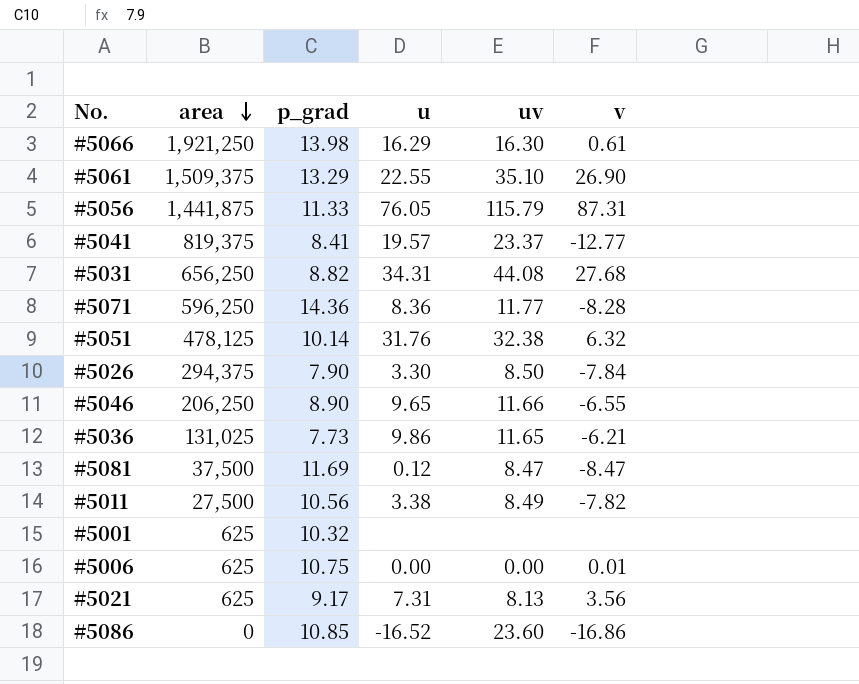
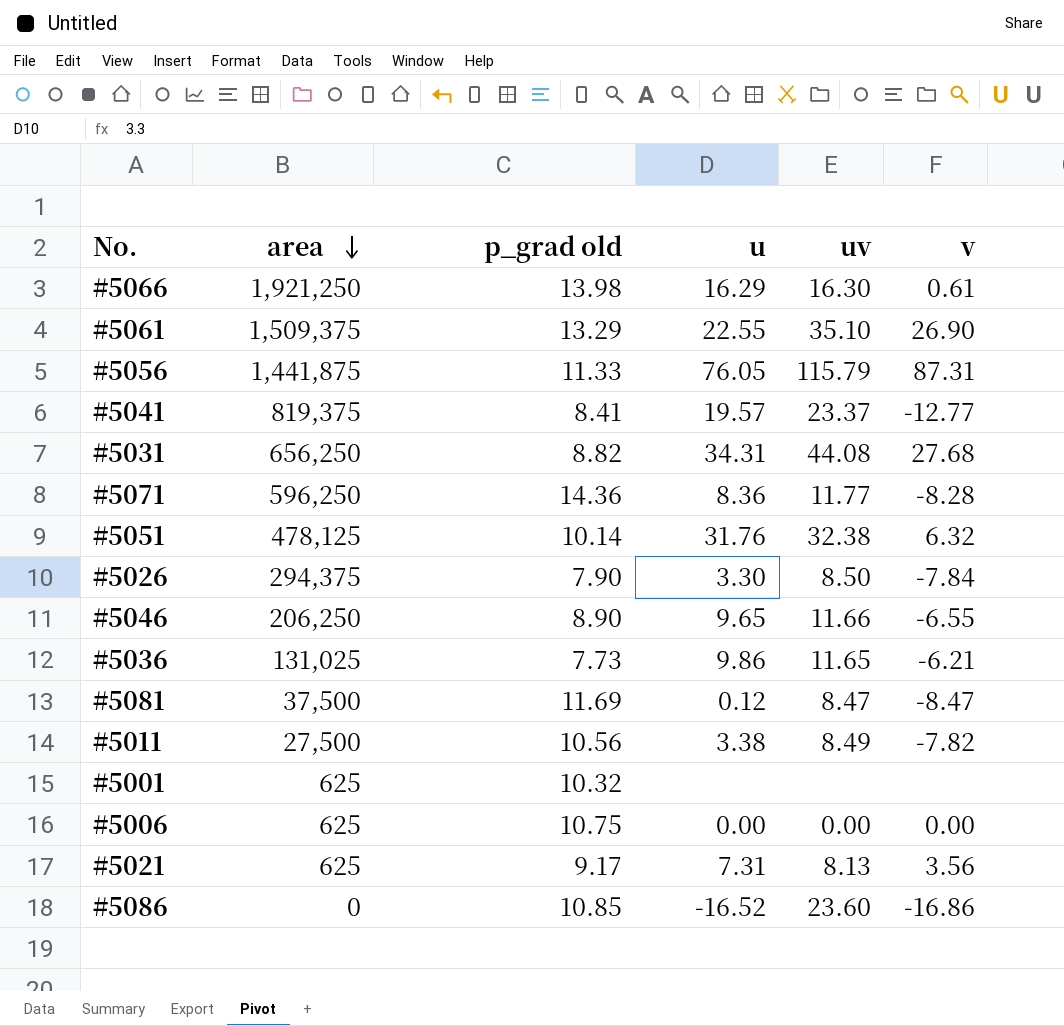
column name: p_grad -> p_grad old
#5006 | v: 0.01 -> 0.00

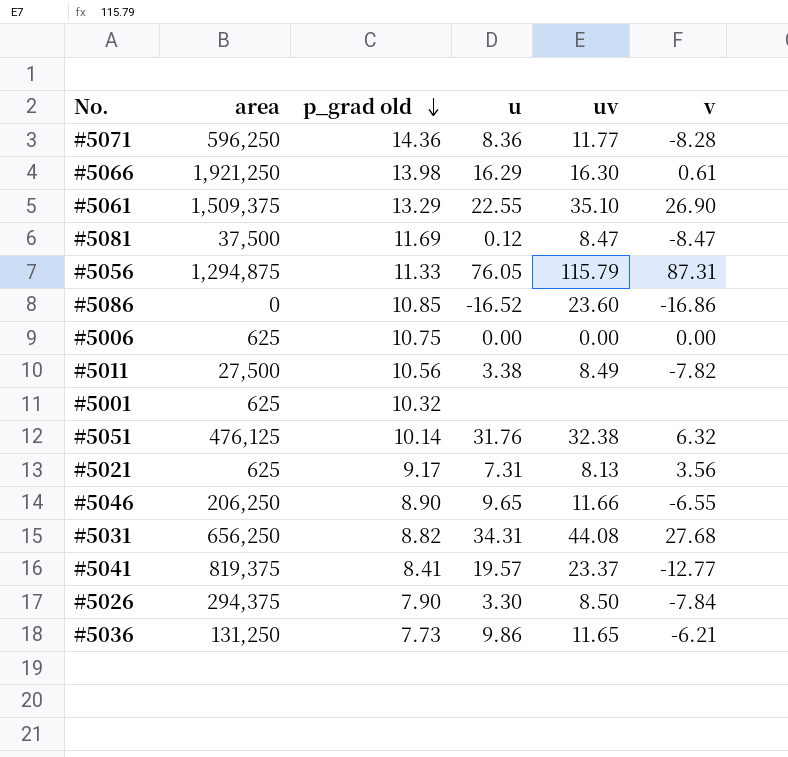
row order: area descending -> p_grad old descending
#5056 | area: 1,441,875 -> 1,294,875
#5051 | area: 478,125 -> 476,125
#5036 | area: 131,025 -> 131,250

